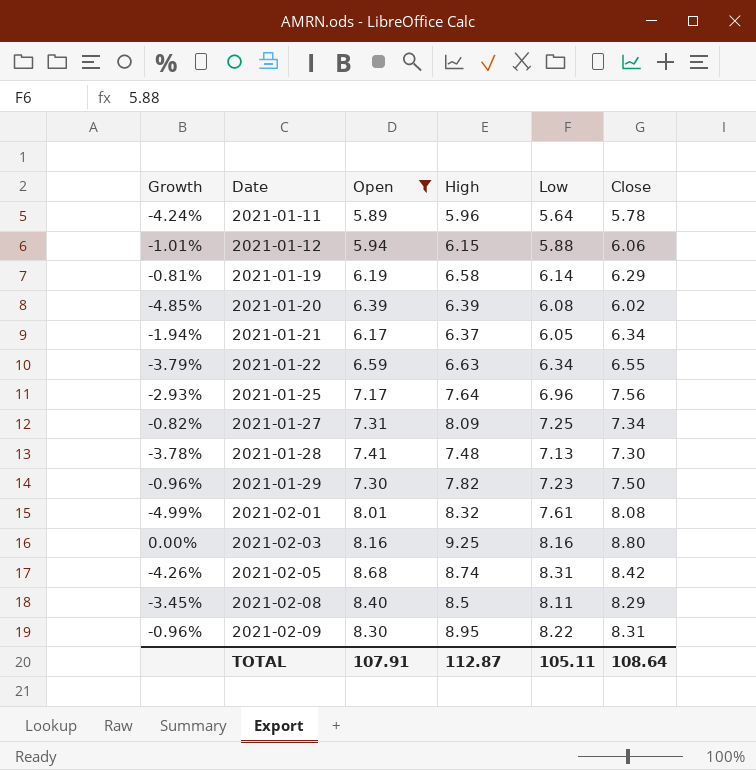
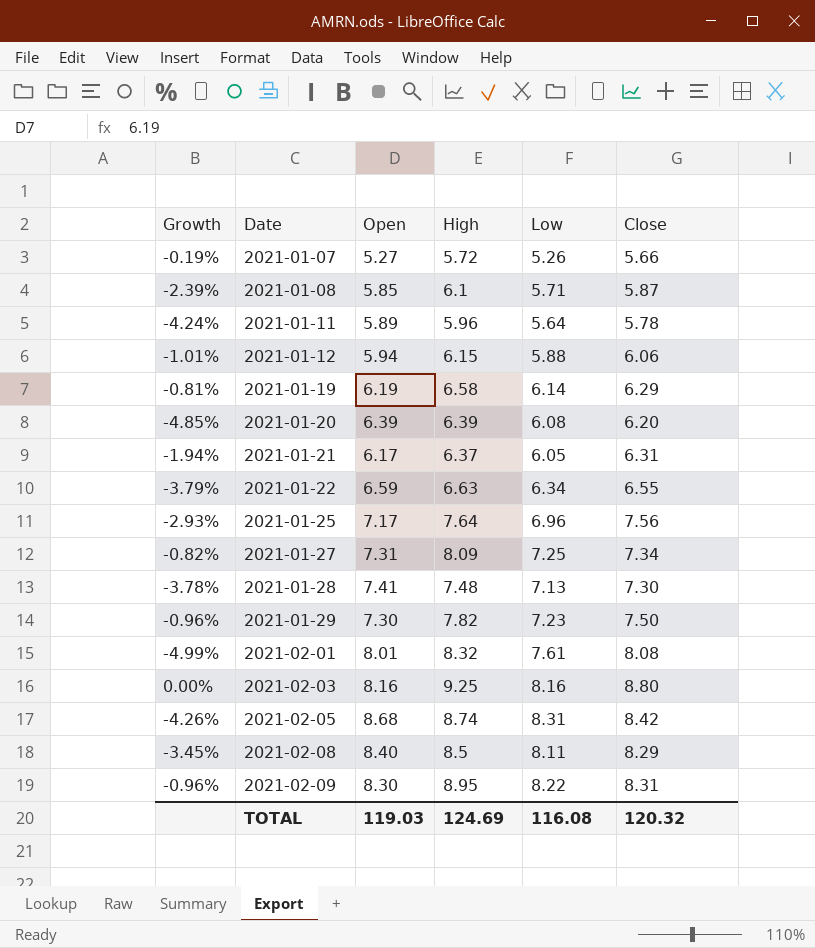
filter: Open >= 5.89 -> none
2021-01-20 | Close: 6.02 -> 6.20
2021-01-21 | Close: 6.34 -> 6.31
TOTAL | Open: 107.91 -> 119.03
TOTAL | High: 112.87 -> 124.69
TOTAL | Low: 105.11 -> 116.08
TOTAL | Close: 108.64 -> 120.32

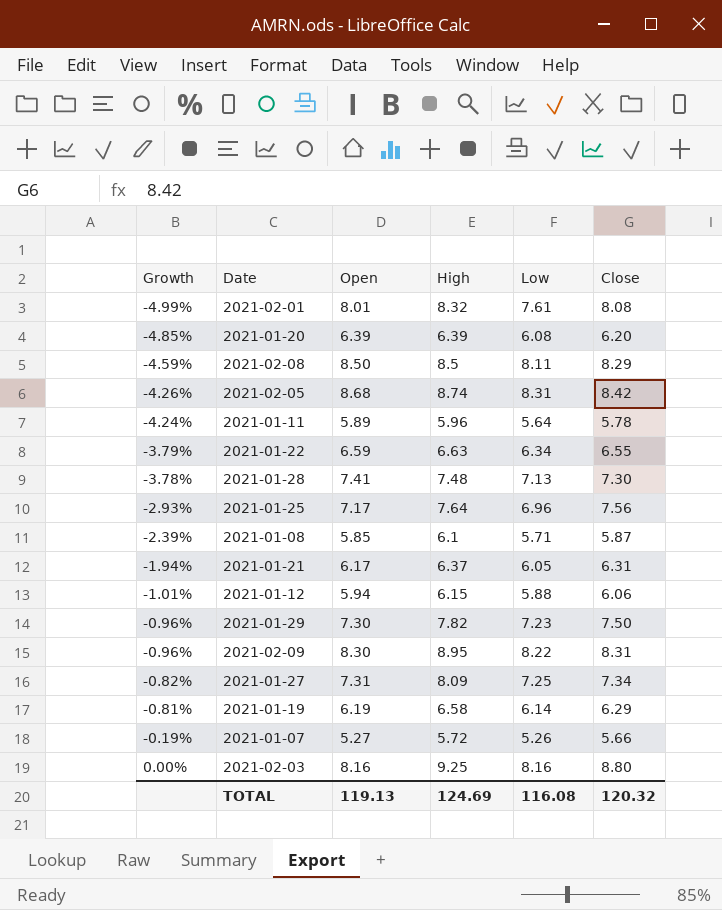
row order: Date ascending -> Growth ascending
2021-02-08 | Growth: -3.45% -> -4.59%
2021-02-08 | Open: 8.40 -> 8.50
TOTAL | Open: 119.03 -> 119.13

